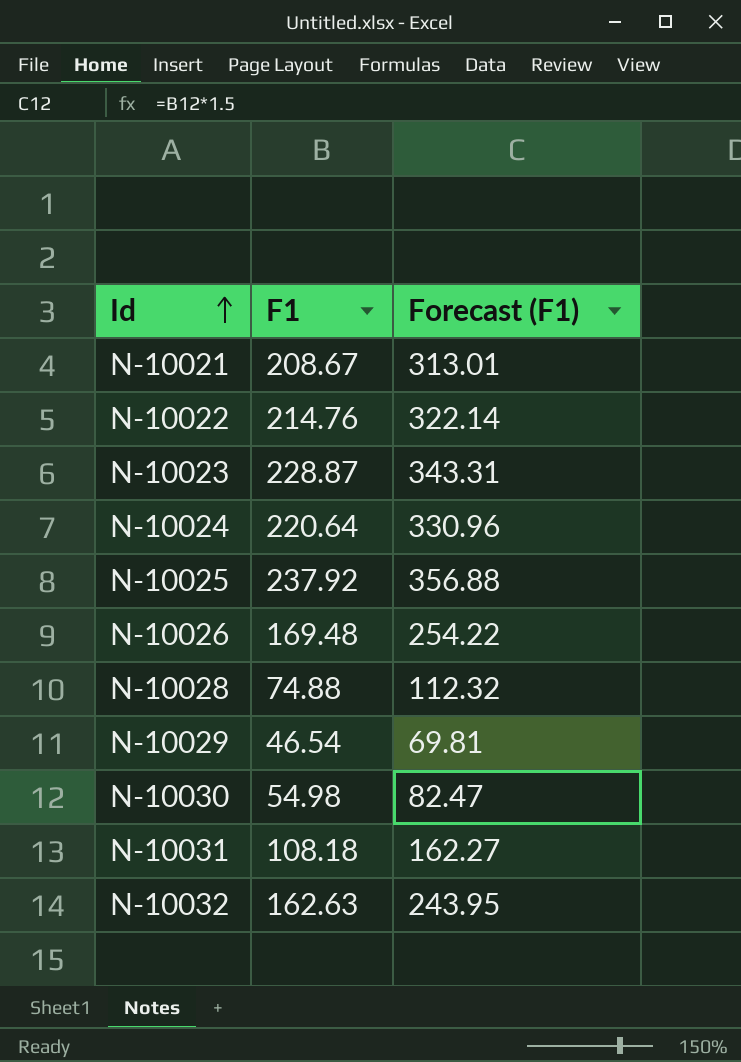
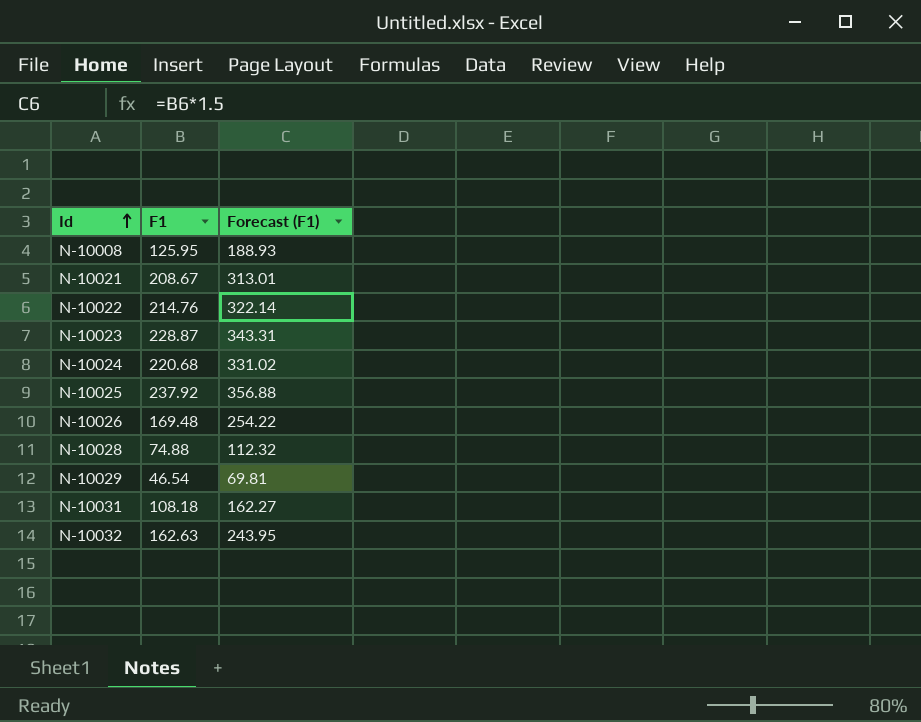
row N-10030: 54.98 | 82.47 -> none
row N-10008: none -> 125.95 | 188.93
N-10024 | F1: 220.64 -> 220.68
N-10024 | Forecast (F1): 330.96 -> 331.02

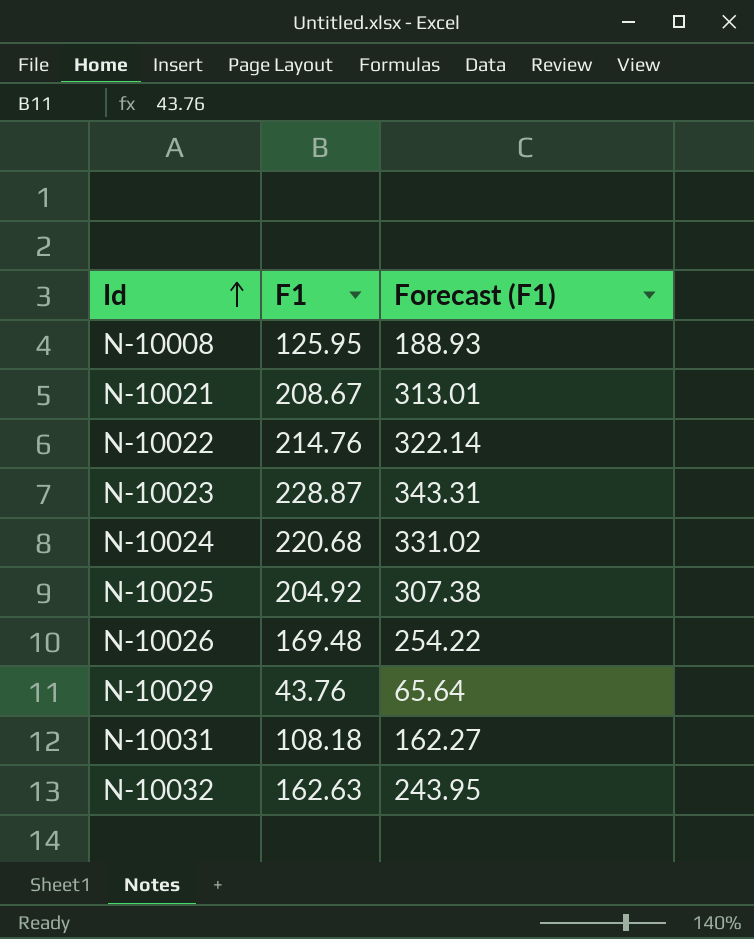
row N-10028: 74.88 | 112.32 -> none
N-10025 | F1: 237.92 -> 204.92
N-10025 | Forecast (F1): 356.88 -> 307.38
N-10029 | F1: 46.54 -> 43.76
N-10029 | Forecast (F1): 69.81 -> 65.64

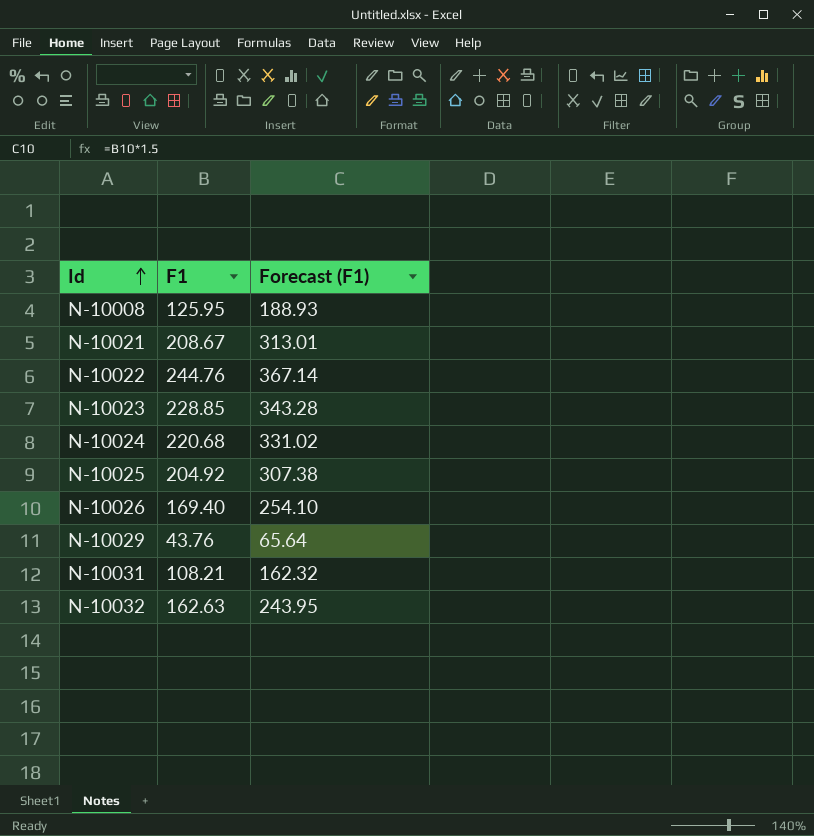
N-10022 | F1: 214.76 -> 244.76
N-10022 | Forecast (F1): 322.14 -> 367.14
N-10023 | F1: 228.87 -> 228.85
N-10023 | Forecast (F1): 343.31 -> 343.28
N-10026 | F1: 169.48 -> 169.40
N-10026 | Forecast (F1): 254.22 -> 254.10
N-10031 | F1: 108.18 -> 108.21
N-10031 | Forecast (F1): 162.27 -> 162.32

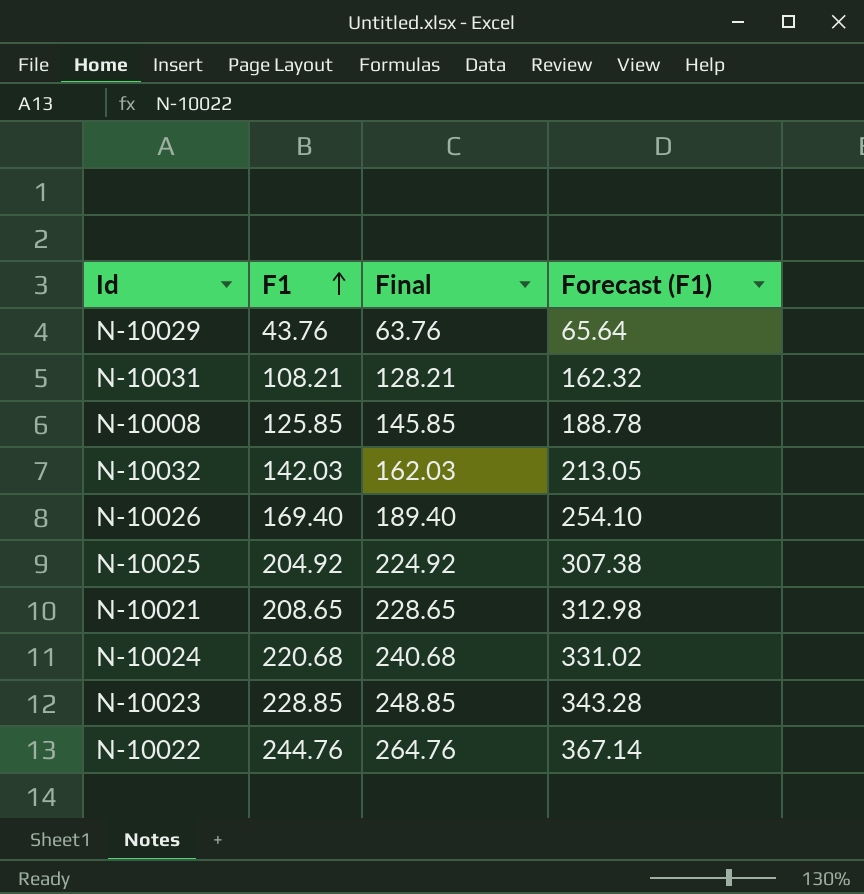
row order: Id ascending -> F1 ascending
column Final | formula: none -> [F1] + 20
N-10008 | F1: 125.95 -> 125.85
N-10008 | Forecast (F1): 188.93 -> 188.78
N-10032 | F1: 162.63 -> 142.03
N-10032 | Forecast (F1): 243.95 -> 213.05
N-10021 | F1: 208.67 -> 208.65
N-10021 | Forecast (F1): 313.01 -> 312.98

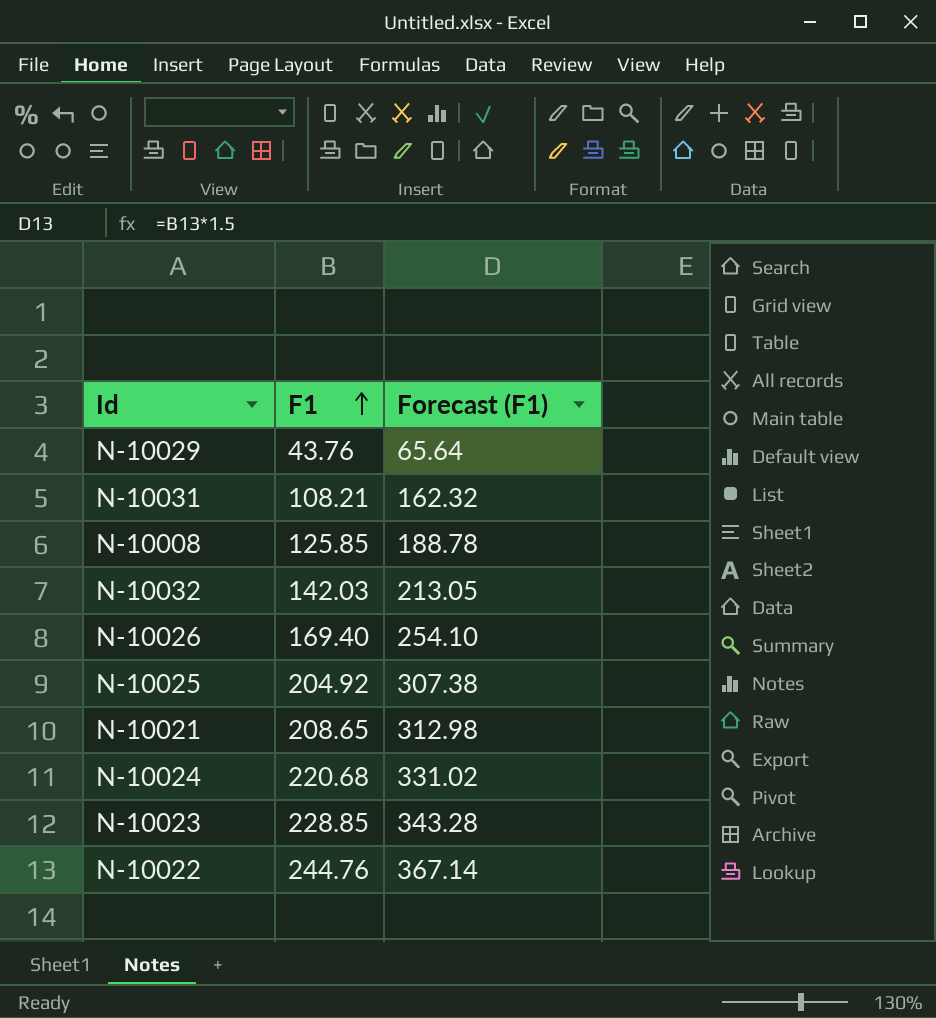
column Final | formula: [F1] + 20 -> none

